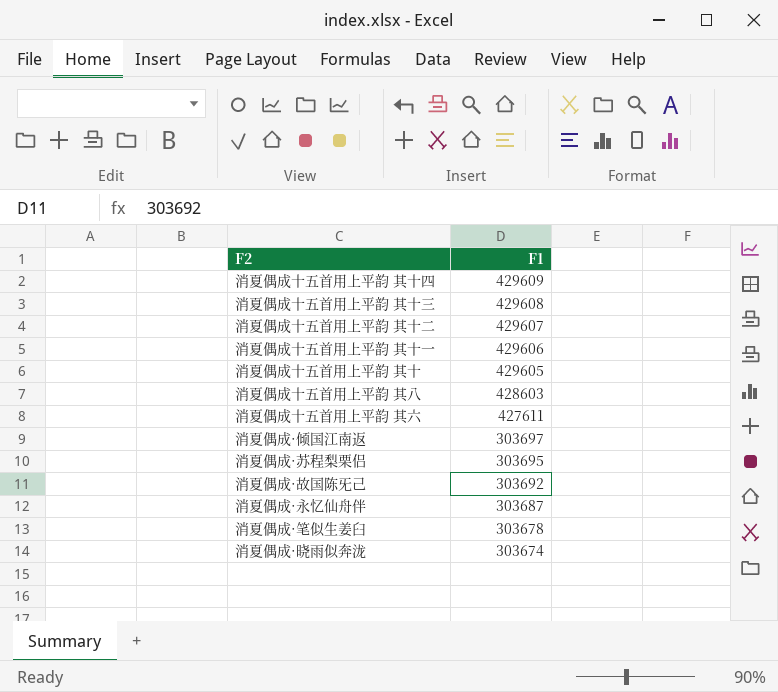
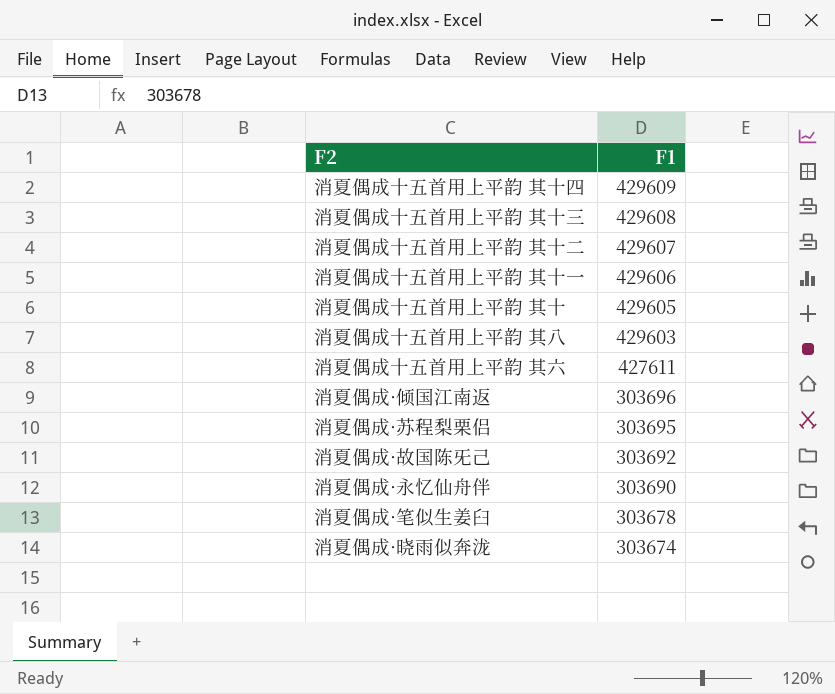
消夏偶成十五首用上平韵 其八 | F1: 428603 -> 429603
消夏偶成·倾国江南返 | F1: 303697 -> 303696
消夏偶成·永忆仙舟伴 | F1: 303687 -> 303690

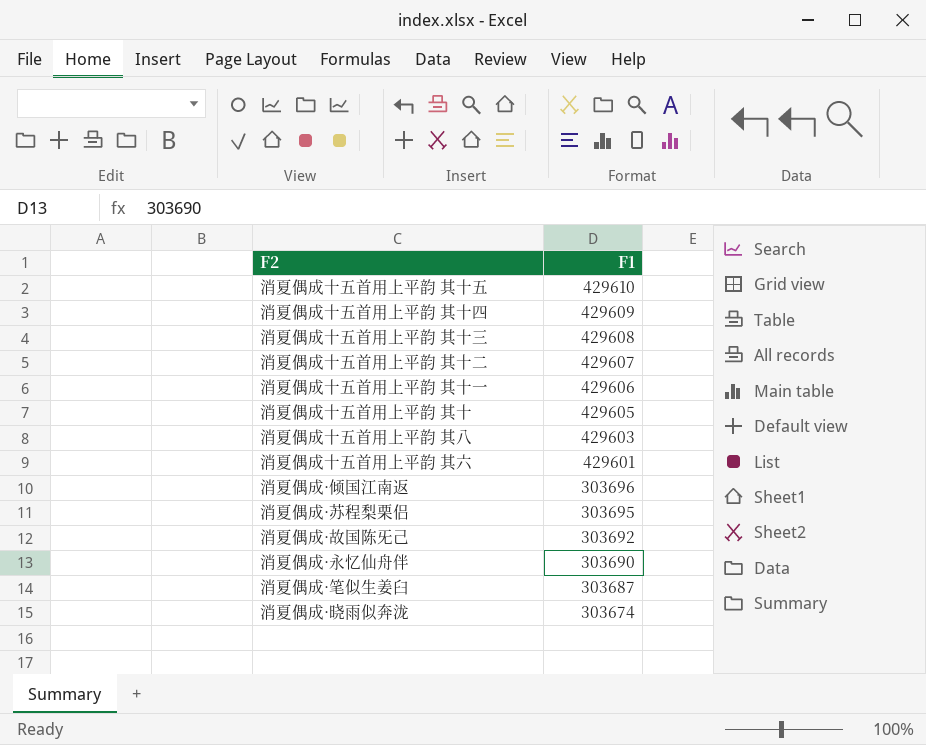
row 消夏偶成十五首用上平韵 其十五: none -> 429610
消夏偶成十五首用上平韵 其六 | F1: 427611 -> 429601
消夏偶成·笔似生姜臼 | F1: 303678 -> 303687

